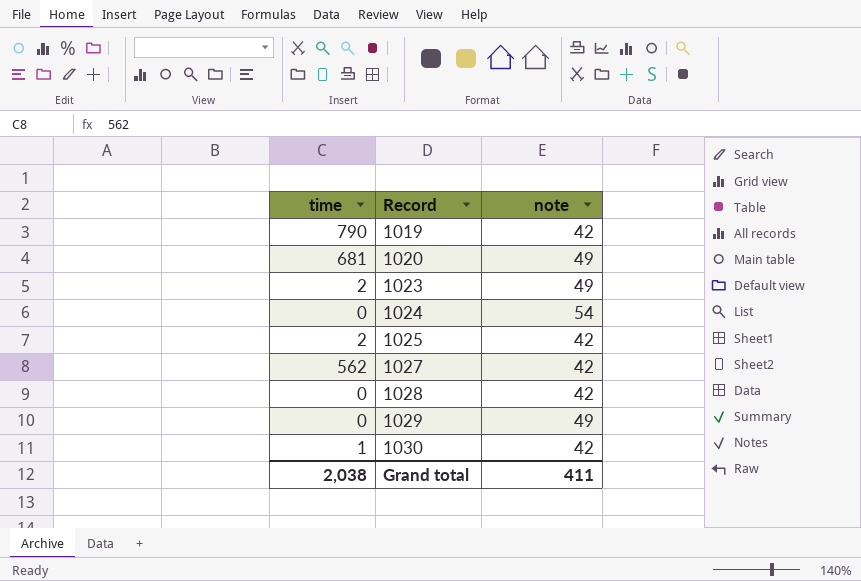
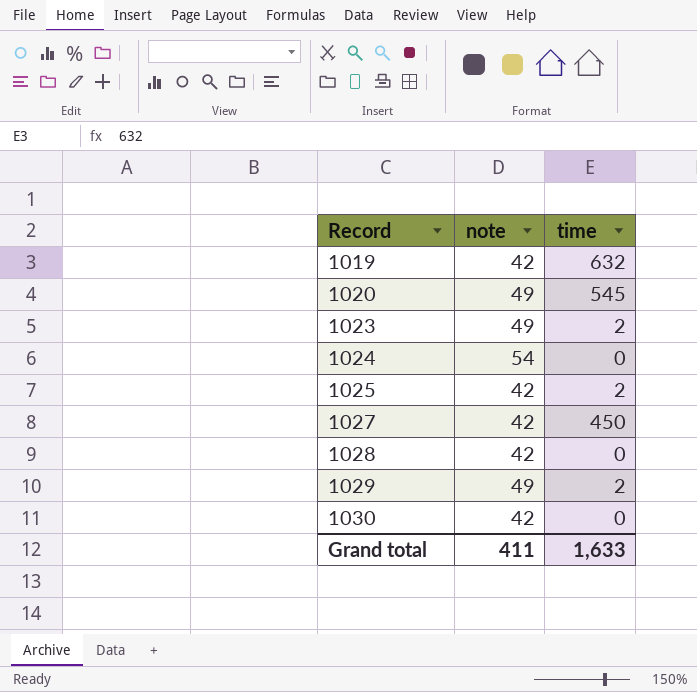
column time | position: 1 -> 3
1019 | time: 790 -> 632
1020 | time: 681 -> 545
1027 | time: 562 -> 450
1029 | time: 0 -> 2
1030 | time: 1 -> 0
Grand total | time: 2,038 -> 1,633

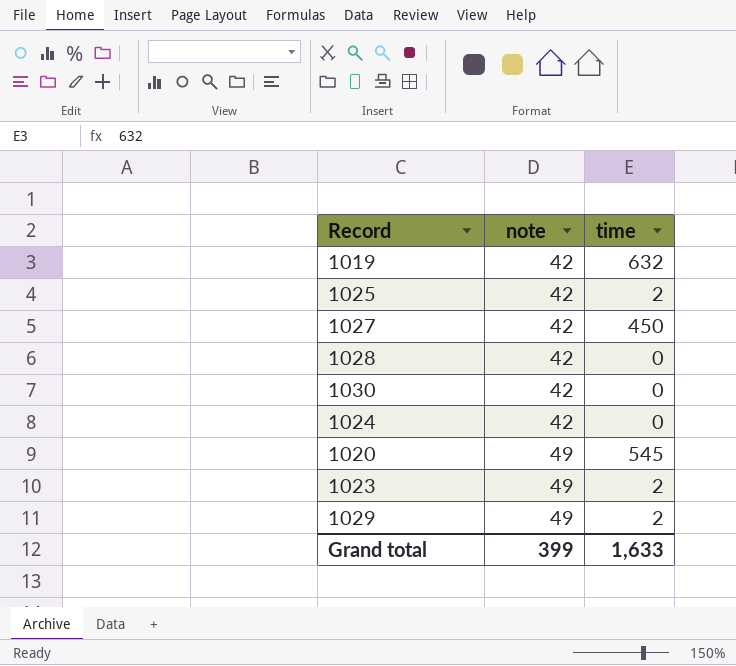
row order: Record ascending -> note ascending
1024 | note: 54 -> 42
Grand total | note: 411 -> 399

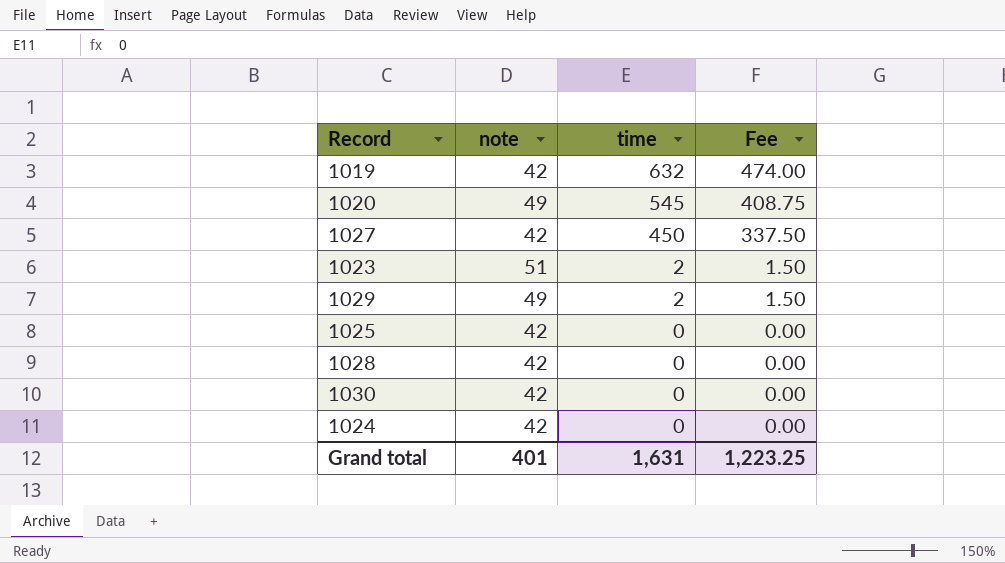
row order: note ascending -> time descending
column Fee | formula: none -> [time] * 0.75
1023 | note: 49 -> 51
1025 | time: 2 -> 0
Grand total | note: 399 -> 401
Grand total | time: 1,633 -> 1,631

